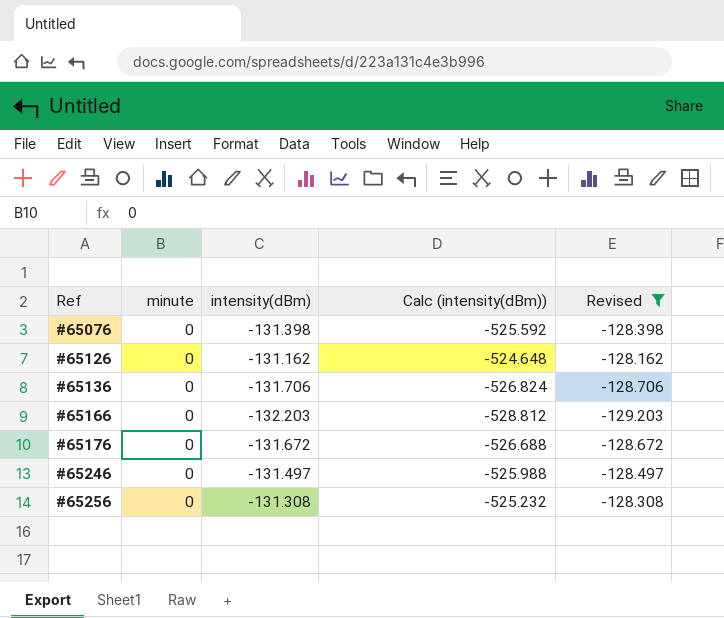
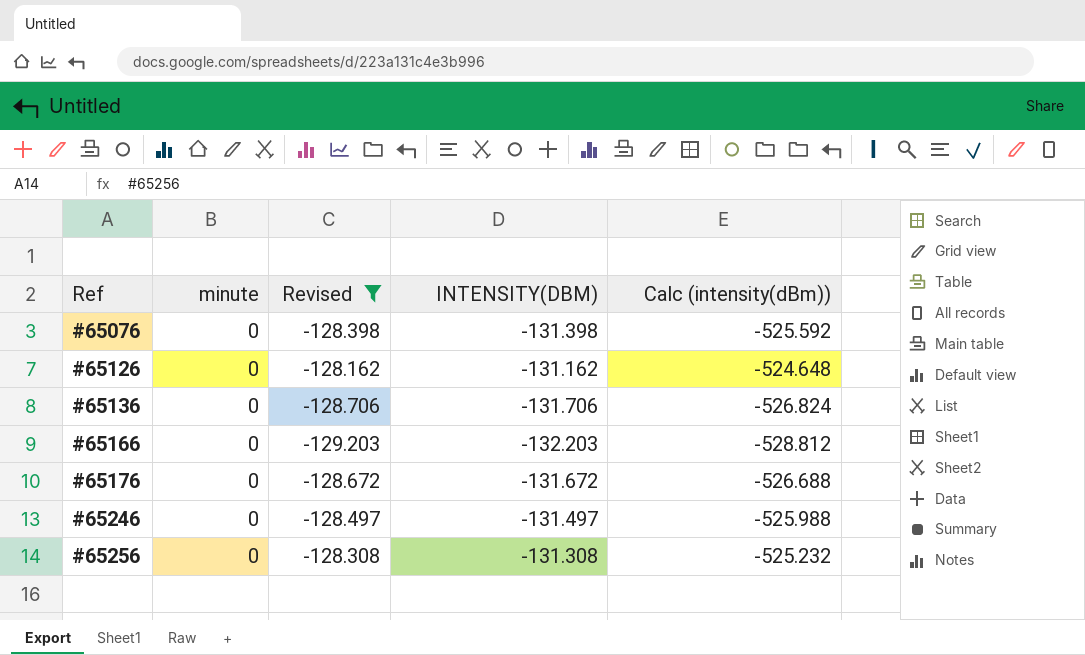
column Revised | position: 5 -> 3
column name: intensity(dBm) -> INTENSITY(DBM)

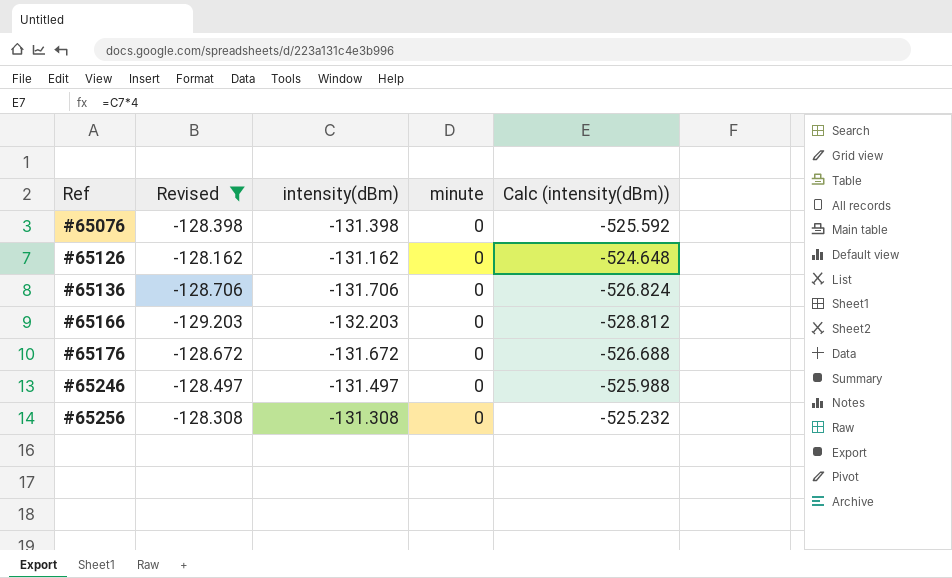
column name: INTENSITY(DBM) -> intensity(dBm)
column minute | position: 2 -> 4

